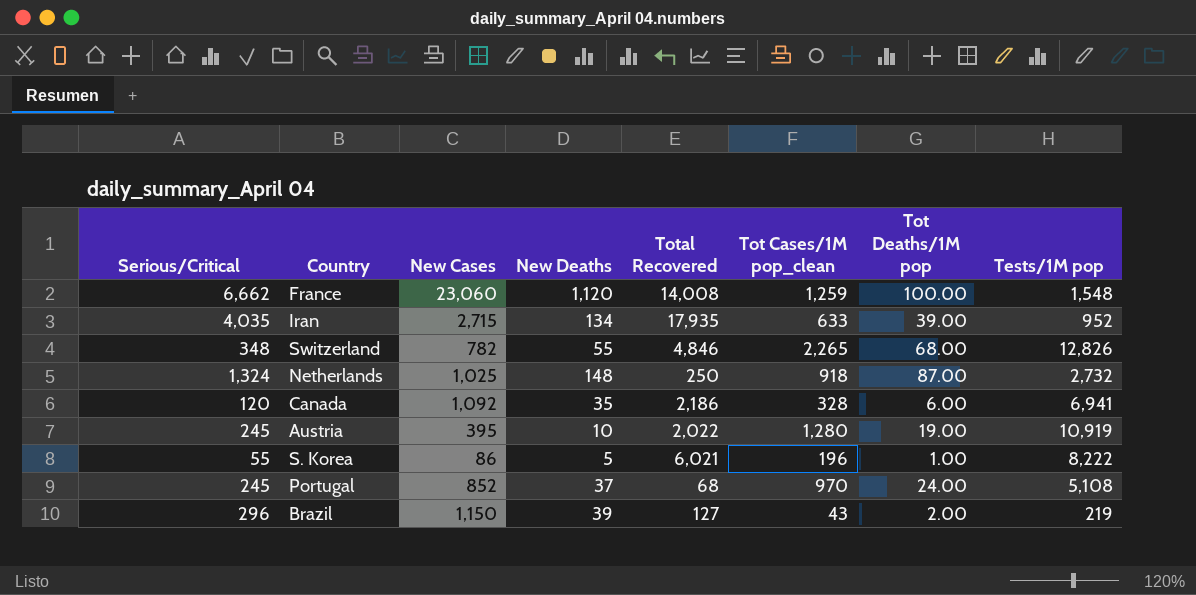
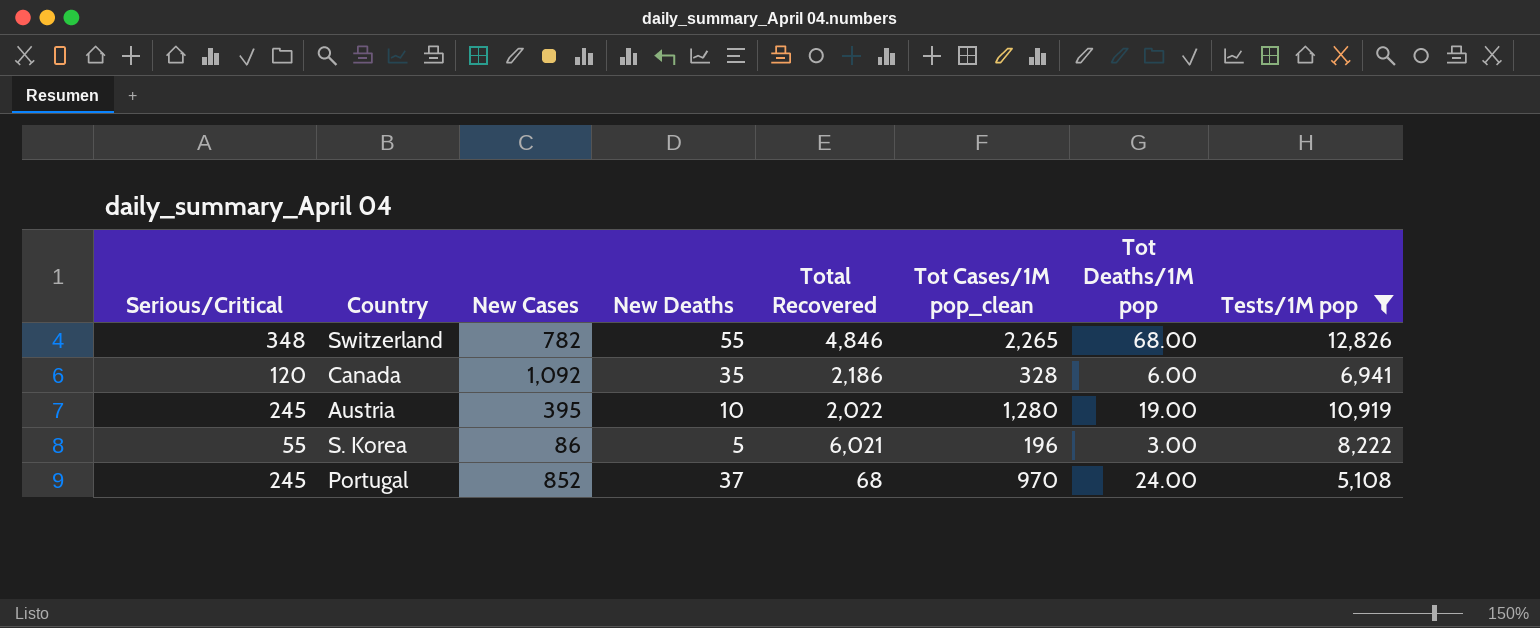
filter: none -> Tests/1M pop >= 5,108
S. Korea | Tot Deaths/1M pop: 1.00 -> 3.00

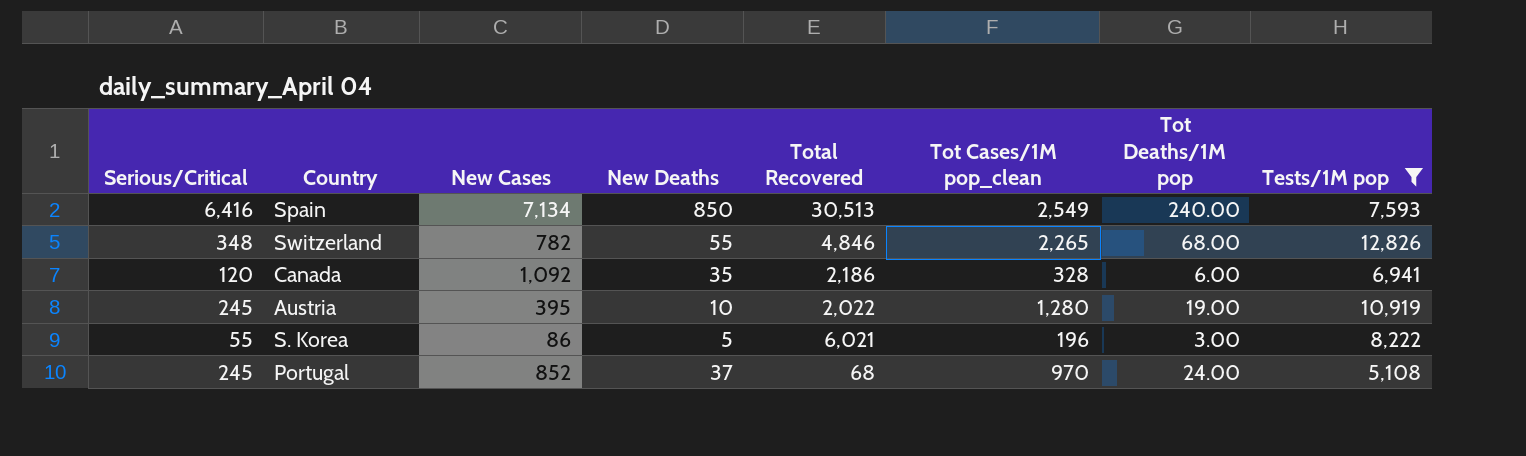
row Spain: none -> 6,416 | 7,134 | 850 | 30,513 | 2,549 | 240.00 | 7,593

